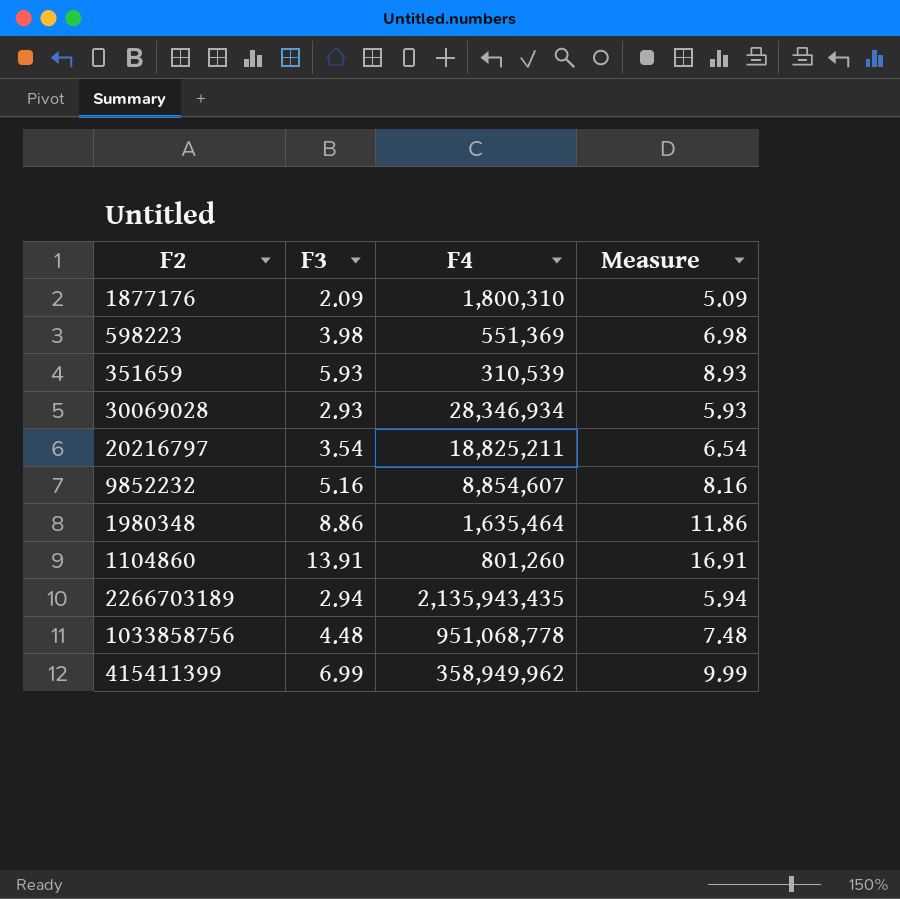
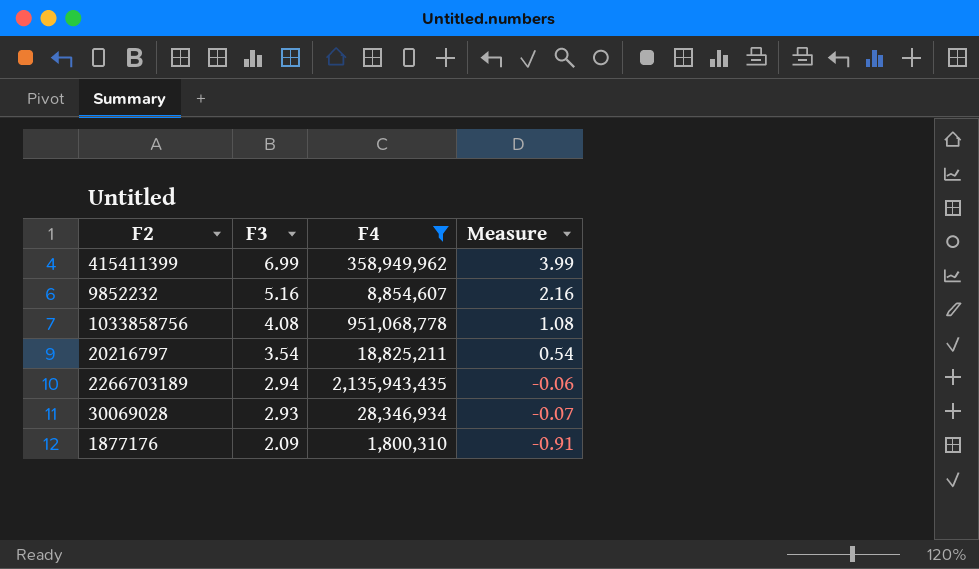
filter: none -> F4 >= 1,800,310
row order: none -> F3 descending
column Measure | formula: [F3] + 3 -> [F3] - 3
1033858756 | F3: 4.48 -> 4.08

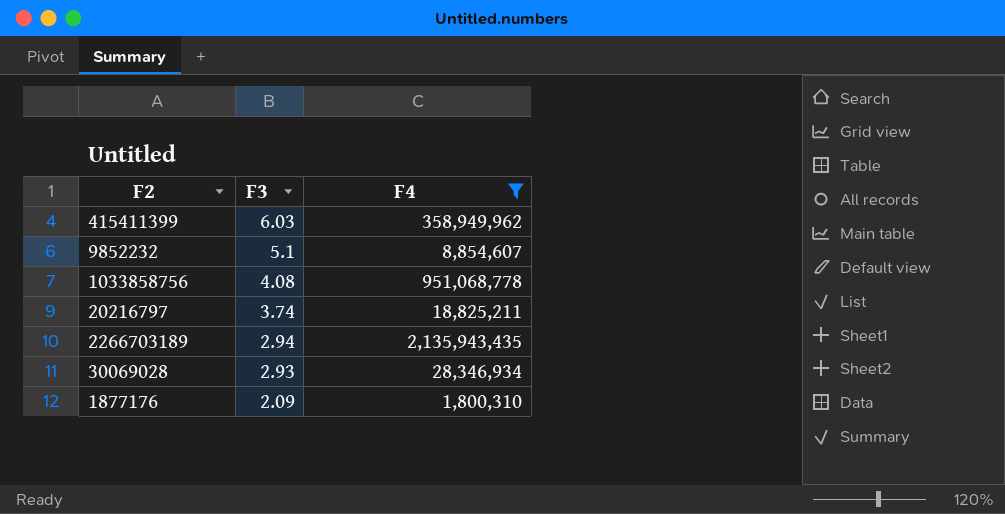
column Measure | formula: [F3] - 3 -> none
415411399 | F3: 6.99 -> 6.03
9852232 | F3: 5.16 -> 5.1
20216797 | F3: 3.54 -> 3.74

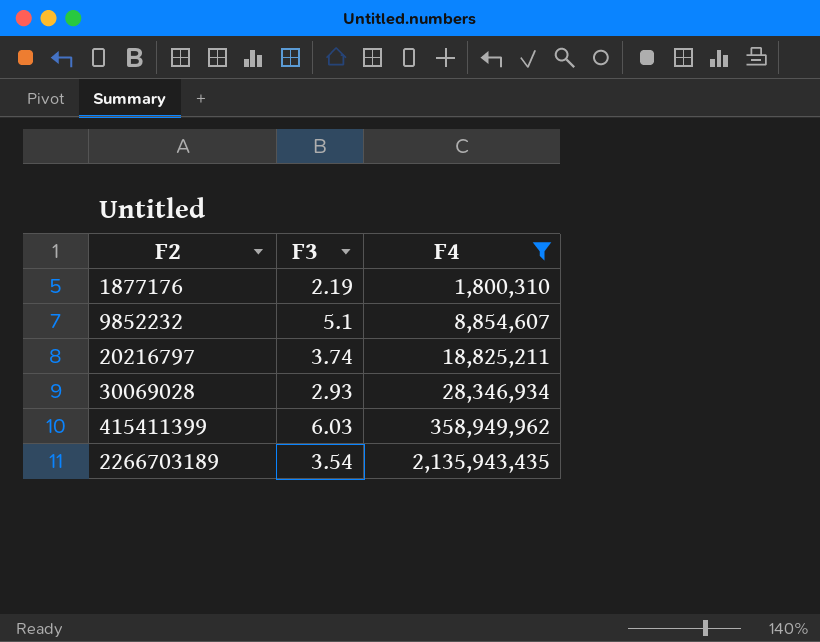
row order: F3 descending -> F2 ascending
row 1033858756: 4.08 | 951,068,778 -> none
1877176 | F3: 2.09 -> 2.19
2266703189 | F3: 2.94 -> 3.54

